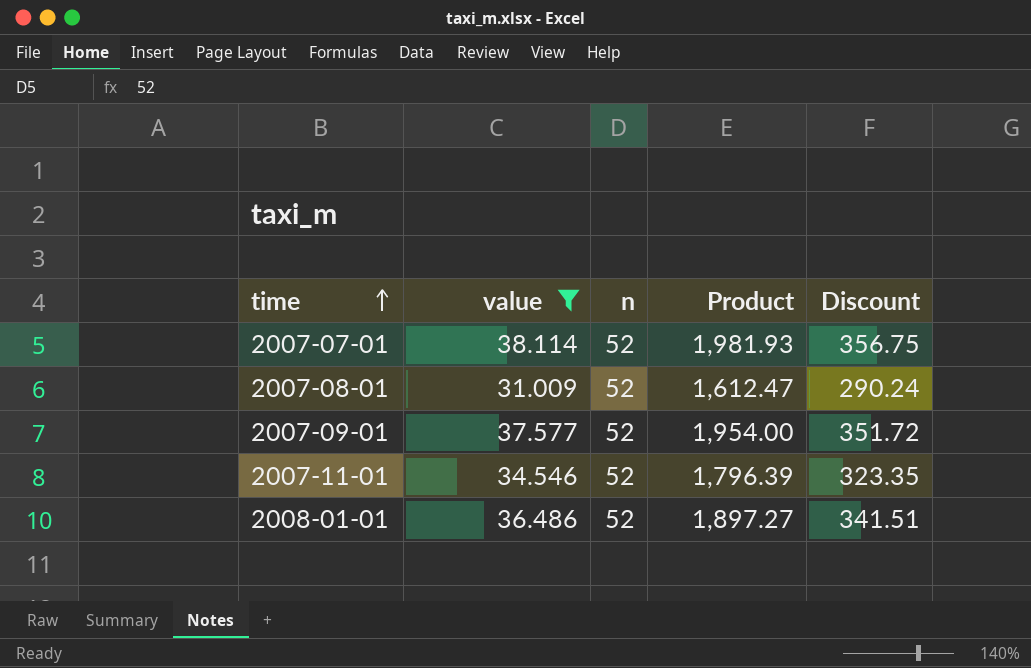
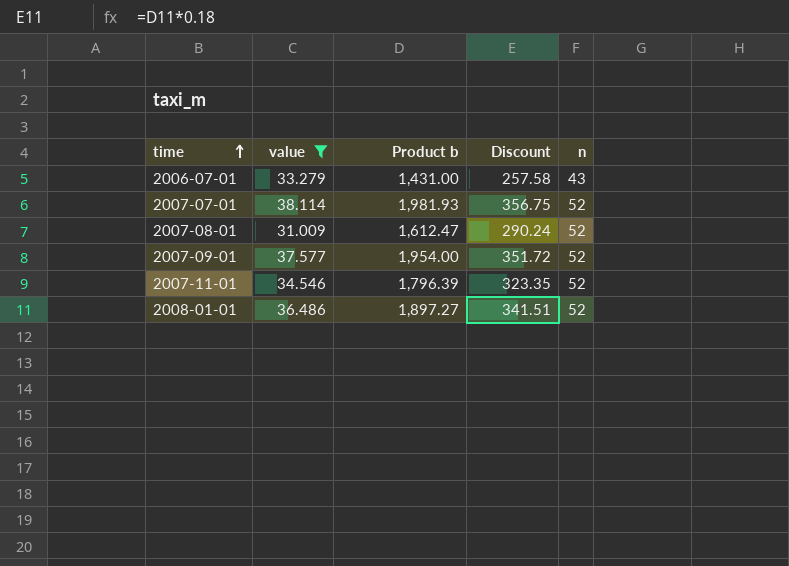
column name: Product -> Product b
column n | position: 3 -> 5
row 2006-07-01: none -> 33.279 | 1,431.00 | 257.58 | 43

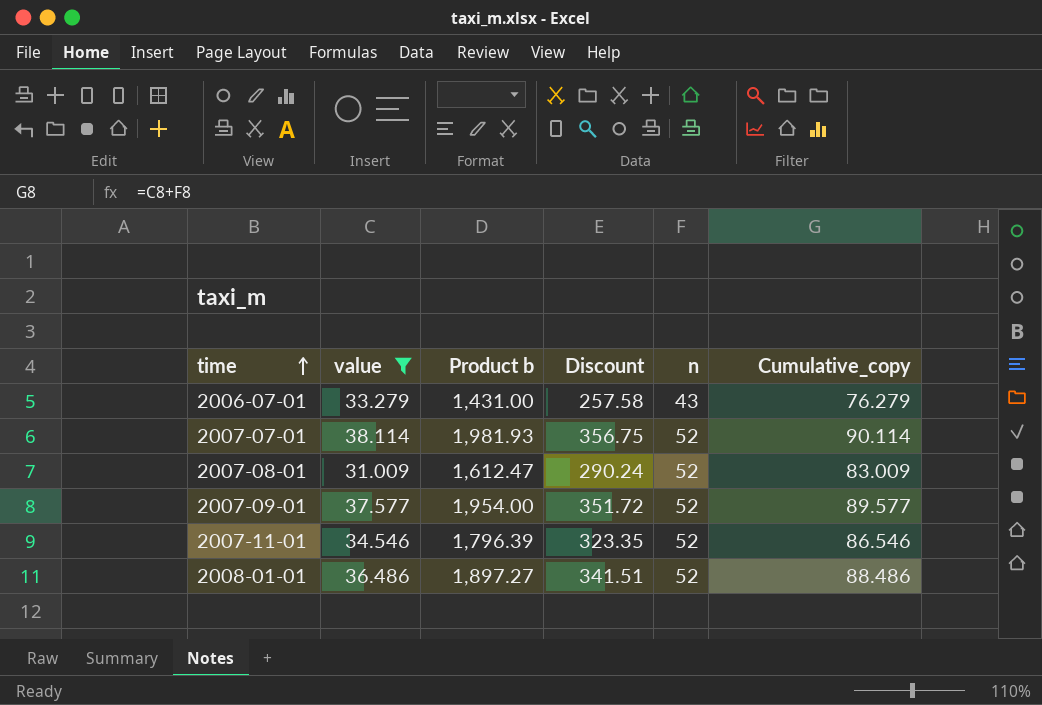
column Cumulative_copy | formula: none -> [value] + [n]

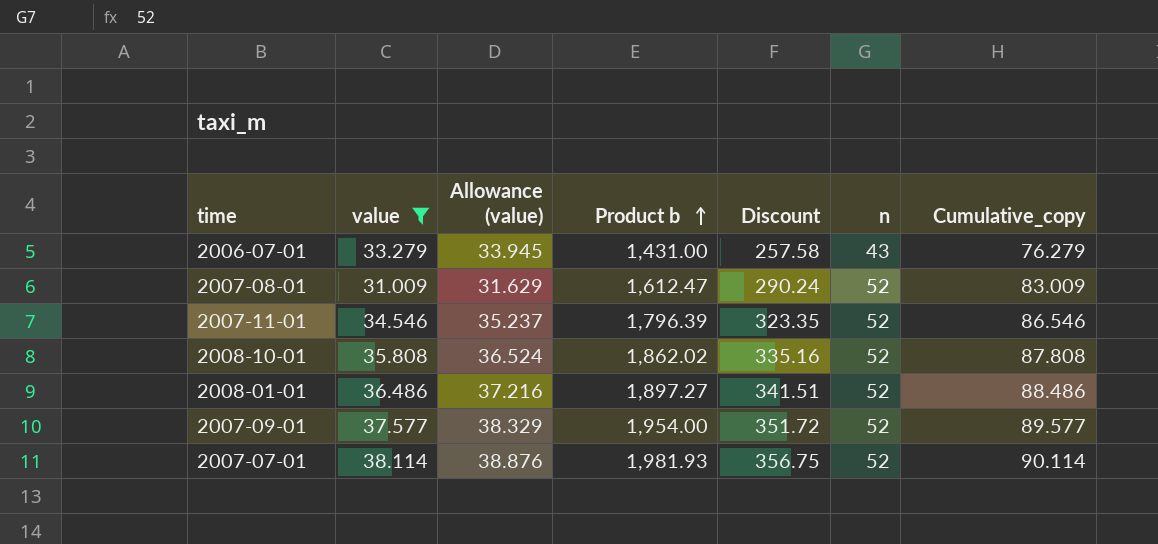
row order: time ascending -> Product b ascending
column Allowance (value) | formula: none -> [value] * 1.02
row 2008-10-01: none -> 35.808 | 36.524 | 1,862.02 | 335.16 | 52 | 87.808

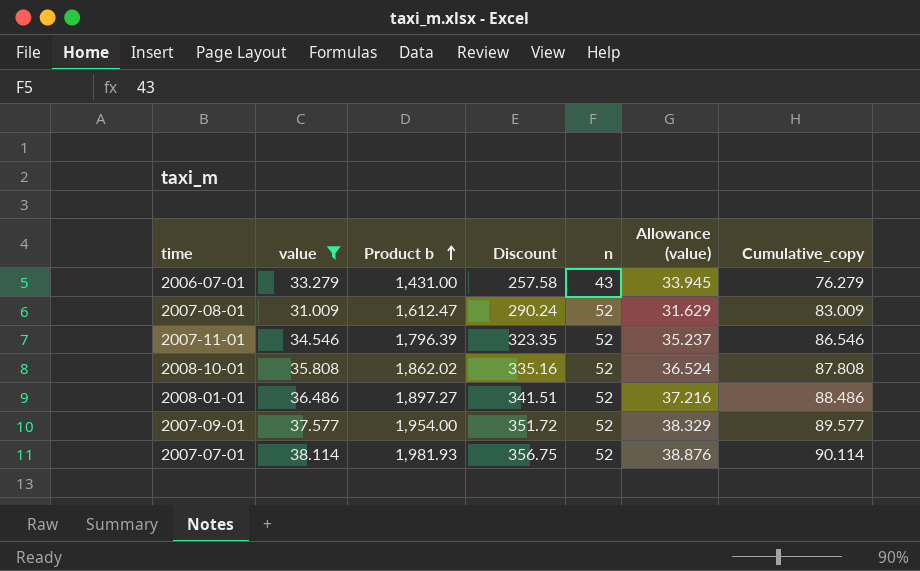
column Allowance (value) | position: 3 -> 6

